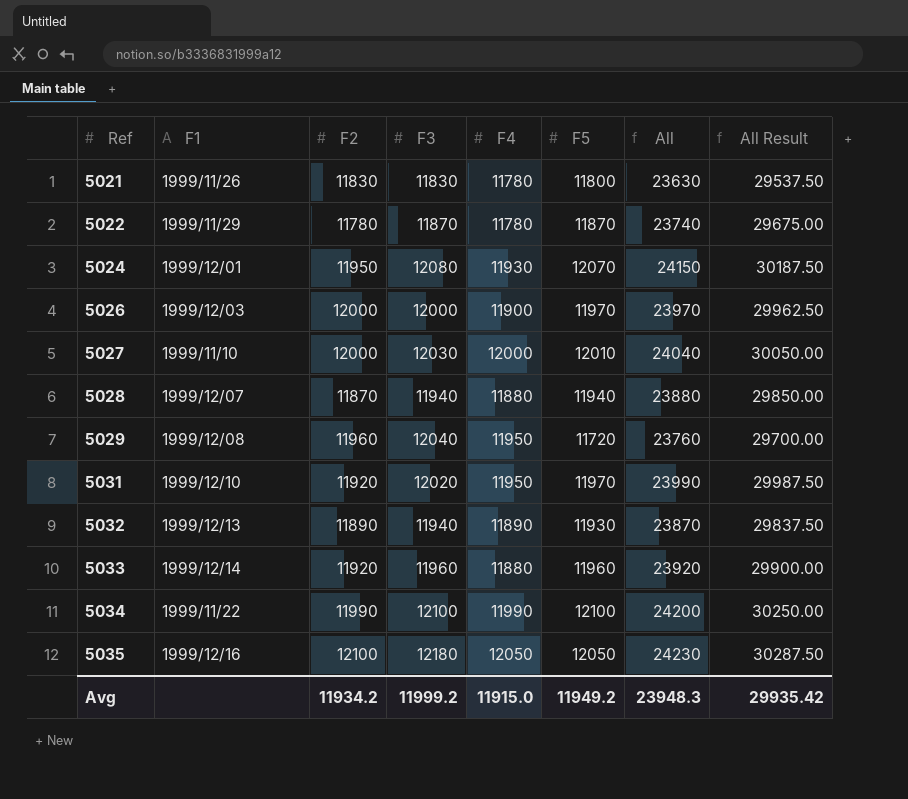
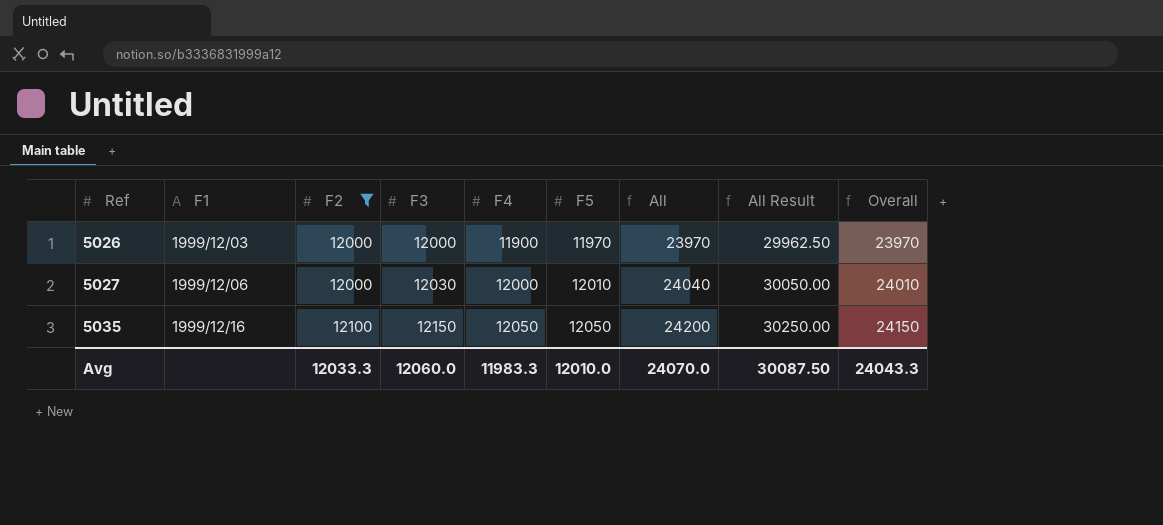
filter: none -> F2 >= 12000
column Overall | formula: none -> [F2] + [F5]
5027 | F1: 1999/11/10 -> 1999/12/06
5035 | F3: 12180 -> 12150
5035 | All: 24230 -> 24200
5035 | All Result: 30287.50 -> 30250.00
Avg | F2: 11934.2 -> 12033.3
Avg | F3: 11999.2 -> 12060.0
Avg | F4: 11915.0 -> 11983.3
Avg | F5: 11949.2 -> 12010.0
Avg | All: 23948.3 -> 24070.0
Avg | All Result: 29935.42 -> 30087.50

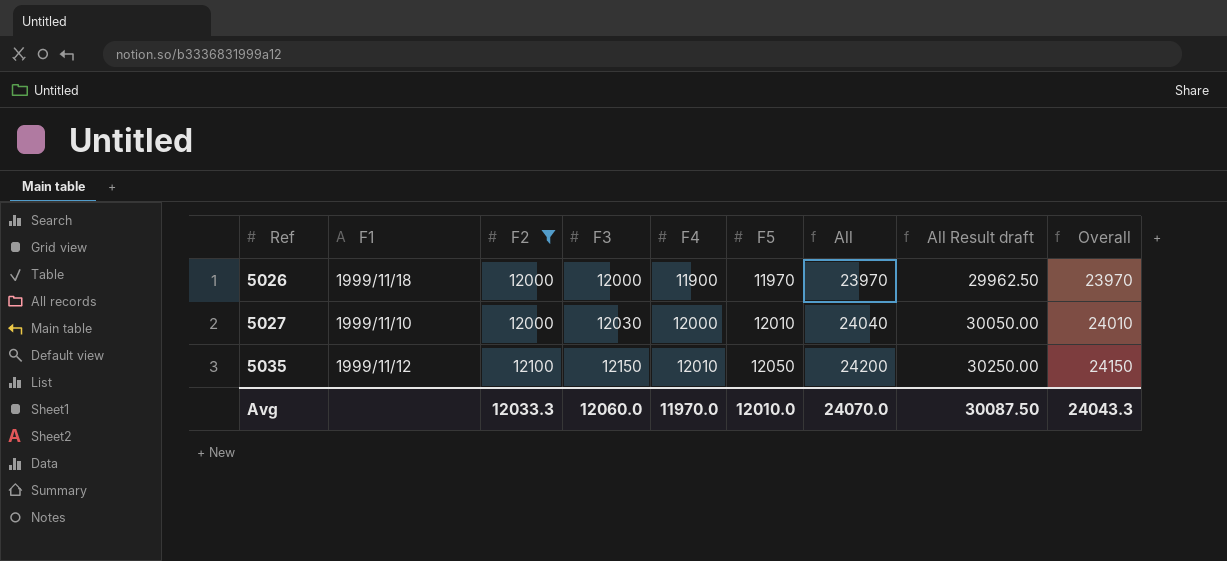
column name: All Result -> All Result draft
5026 | F1: 1999/12/03 -> 1999/11/18
5027 | F1: 1999/12/06 -> 1999/11/10
5035 | F1: 1999/12/16 -> 1999/11/12
5035 | F4: 12050 -> 12010
Avg | F4: 11983.3 -> 11970.0

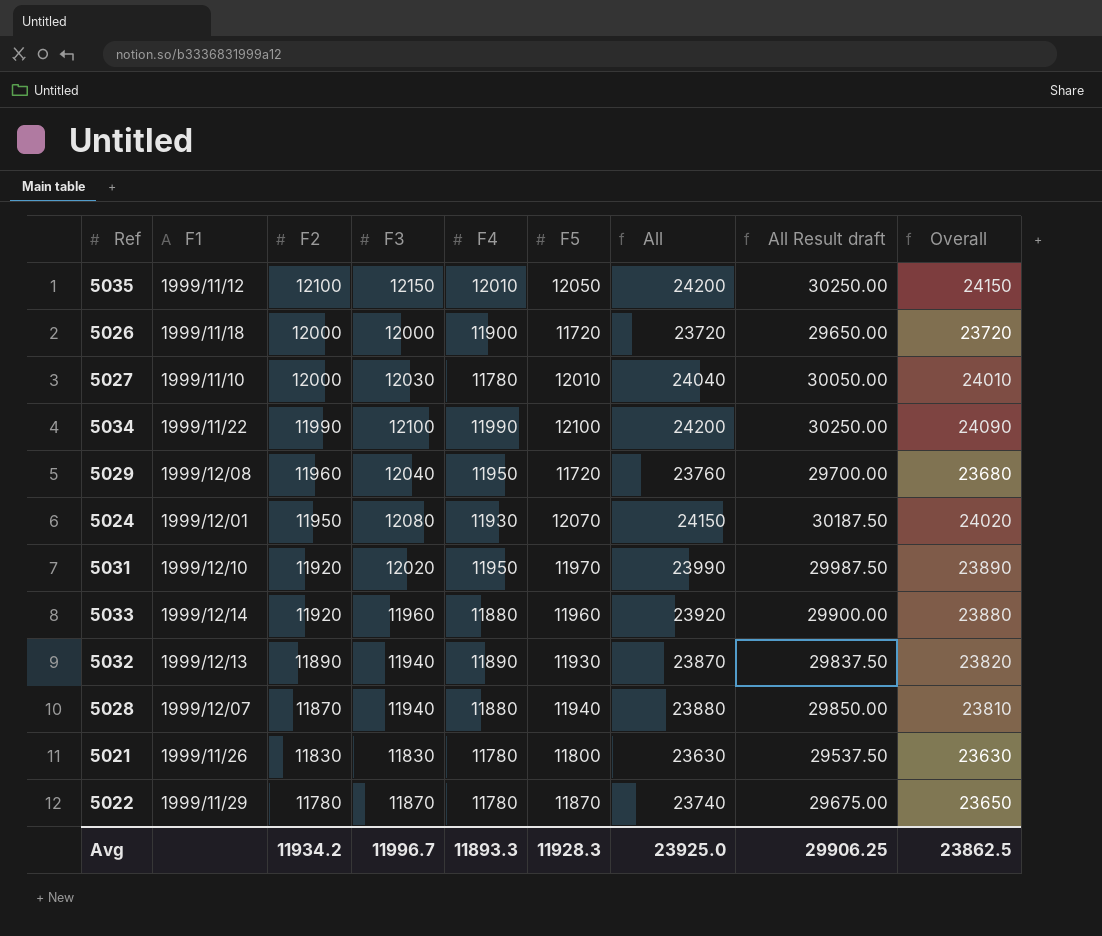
filter: F2 >= 12000 -> none
row order: Ref ascending -> F2 descending
5026 | F5: 11970 -> 11720
5026 | All: 23970 -> 23720
5026 | All Result draft: 29962.50 -> 29650.00
5026 | Overall: 23970 -> 23720
5027 | F4: 12000 -> 11780
Avg | F2: 12033.3 -> 11934.2
Avg | F3: 12060.0 -> 11996.7
Avg | F4: 11970.0 -> 11893.3
Avg | F5: 12010.0 -> 11928.3
Avg | All: 24070.0 -> 23925.0
Avg | All Result draft: 30087.50 -> 29906.25
Avg | Overall: 24043.3 -> 23862.5

